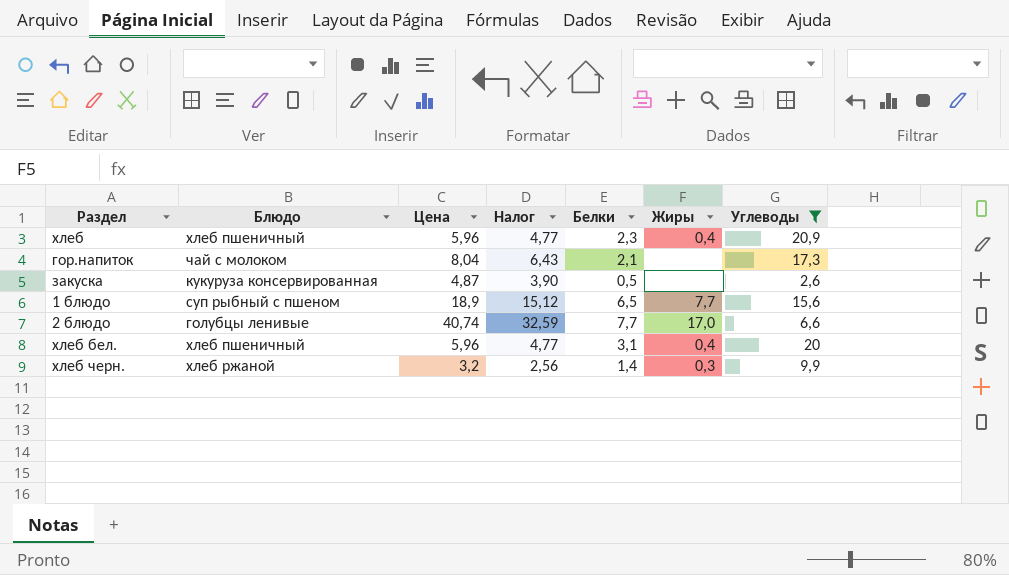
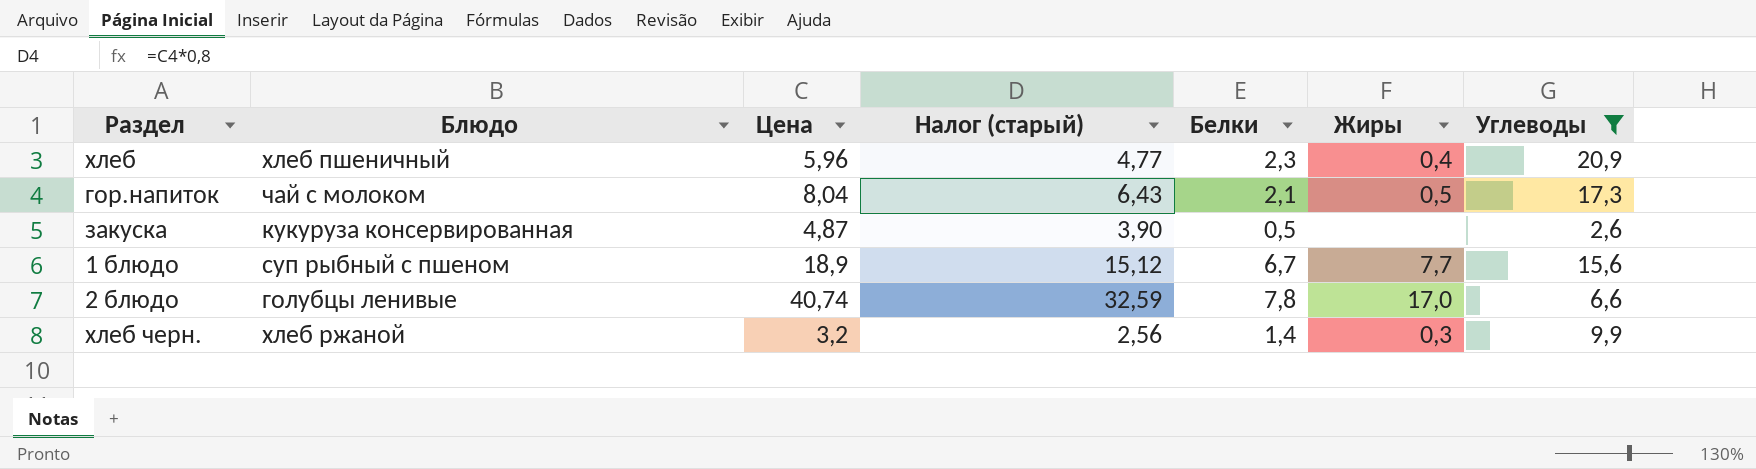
column name: Налог -> Налог (старый)
row хлеб бел.: хлеб пшеничный | 5,96 | 4,77 | 3,1 | 0,4 | 20 -> none
гор.напиток | Жиры: none -> 0,5
1 блюдо | Белки: 6,5 -> 6,7
2 блюдо | Белки: 7,7 -> 7,8

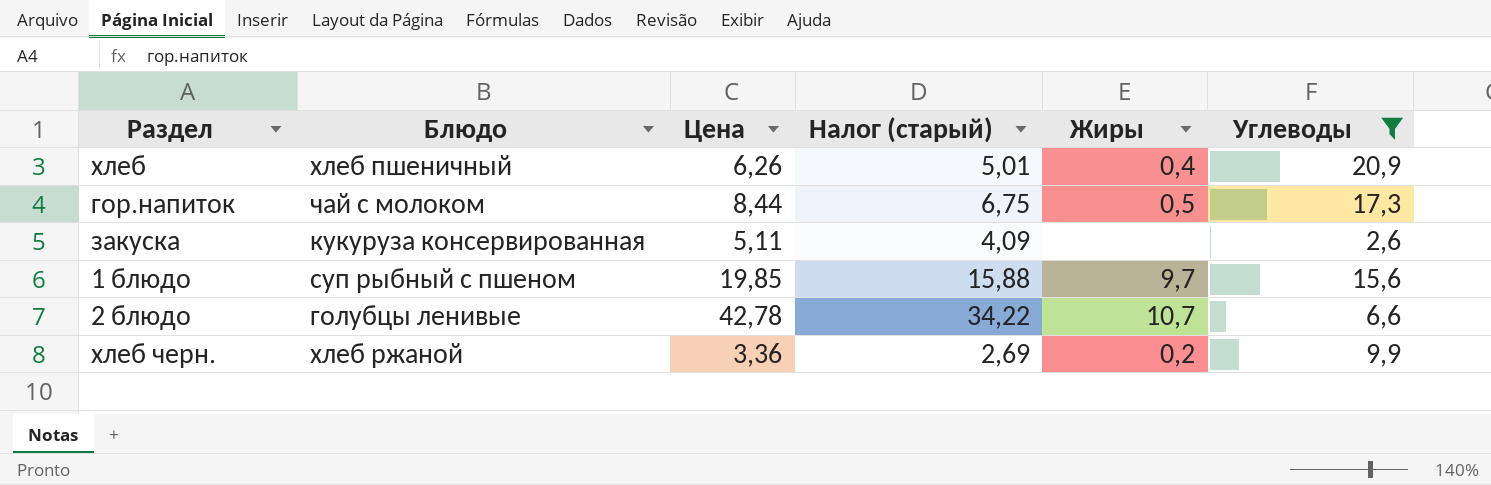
column Белки | position: 5 -> none
хлеб | Цена: 5,96 -> 6,26
хлеб | Налог (старый): 4,77 -> 5,01
гор.напиток | Цена: 8,04 -> 8,44
гор.напиток | Налог (старый): 6,43 -> 6,75
закуска | Цена: 4,87 -> 5,11
закуска | Налог (старый): 3,90 -> 4,09
1 блюдо | Цена: 18,9 -> 19,85
1 блюдо | Налог (старый): 15,12 -> 15,88
1 блюдо | Жиры: 7,7 -> 9,7
2 блюдо | Цена: 40,74 -> 42,78
2 блюдо | Налог (старый): 32,59 -> 34,22
2 блюдо | Жиры: 17,0 -> 10,7
хлеб черн. | Цена: 3,2 -> 3,36
хлеб черн. | Налог (старый): 2,56 -> 2,69
хлеб черн. | Жиры: 0,3 -> 0,2

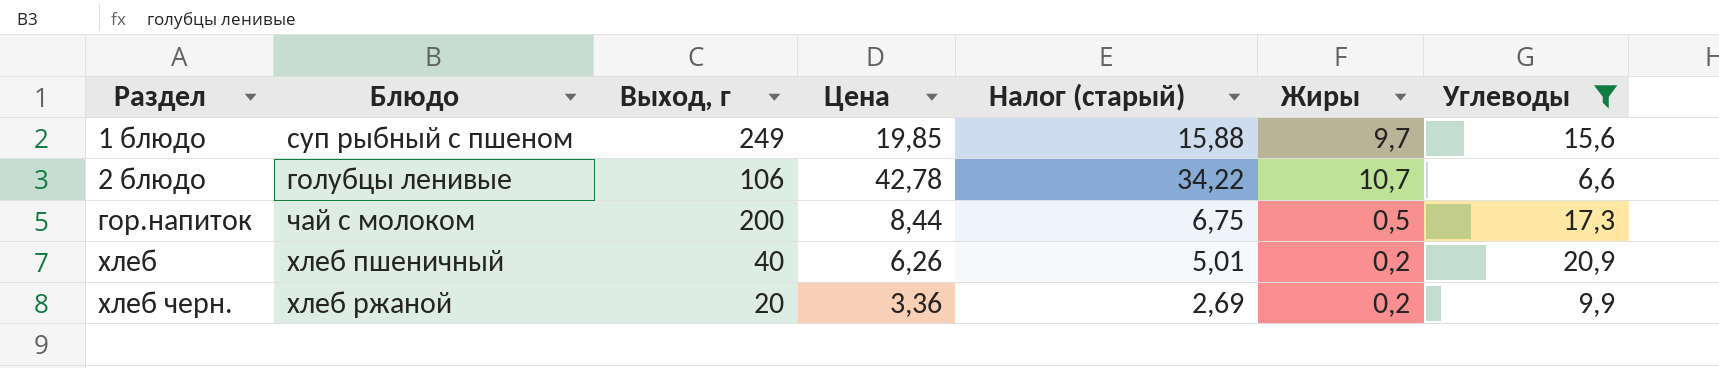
row order: none -> Раздел ascending
column Выход, г | position: none -> 3
row закуска: кукуруза консервированная | 5,11 | 4,09 | none | 2,6 -> none
хлеб | Жиры: 0,4 -> 0,2

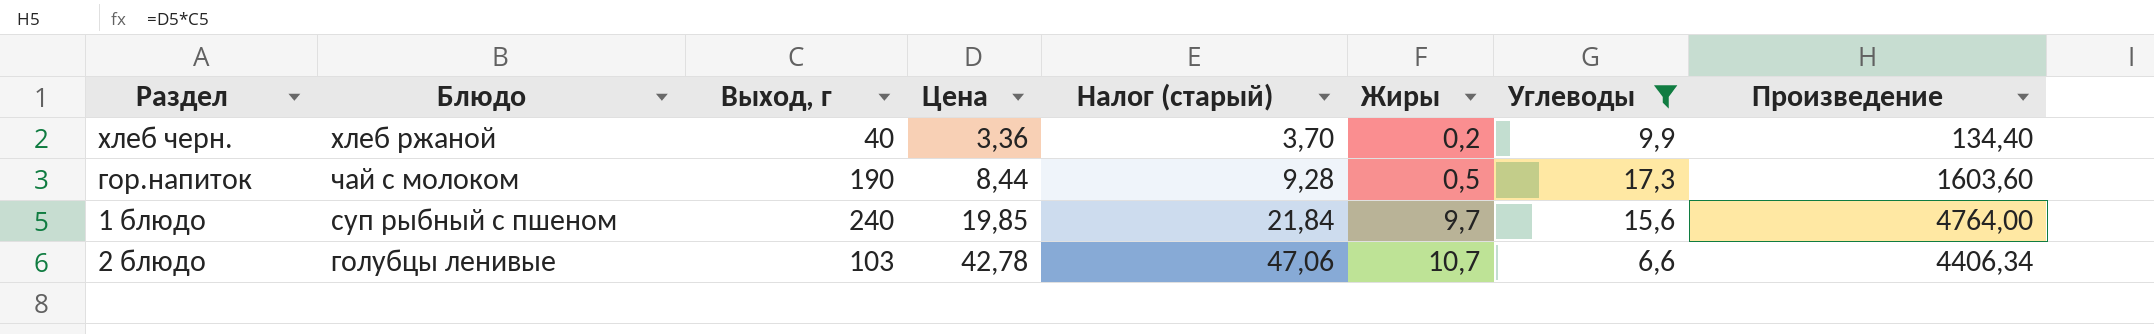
row order: Раздел ascending -> Цена ascending
column Налог (старый) | formula: [Цена] * 0,8 -> [Цена] * 1,1
column Произведение | formula: none -> [Выход, г] * [Цена]
row хлеб: хлеб пшеничный | 40 | 6,26 | 5,01 | 0,2 | 20,9 -> none
хлеб черн. | Выход, г: 20 -> 40
гор.напиток | Выход, г: 200 -> 190
1 блюдо | Выход, г: 249 -> 240
2 блюдо | Выход, г: 106 -> 103

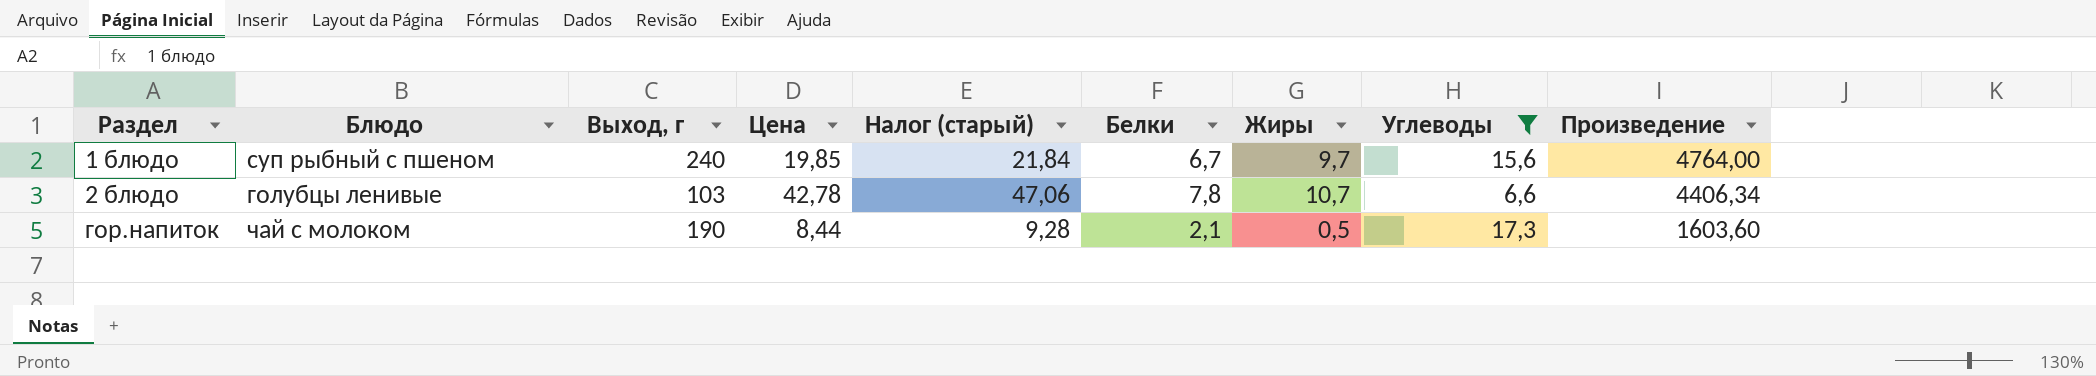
row order: Цена ascending -> Раздел ascending
column Белки | position: none -> 6
row хлеб черн.: хлеб ржаной | 40 | 3,36 | 3,70 | 0,2 | 9,9 | 134,40 -> none

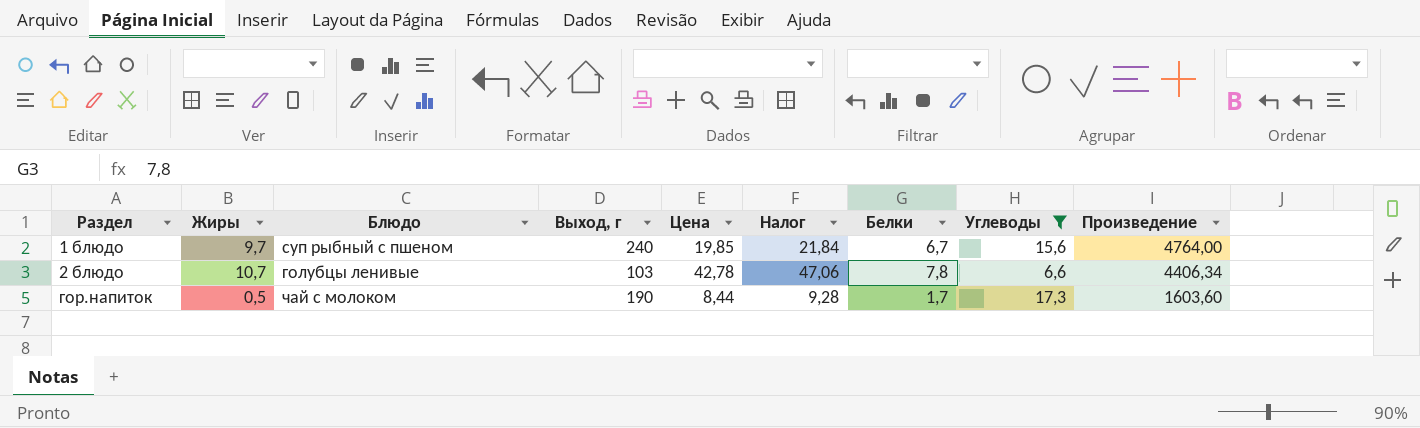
column Жиры | position: 7 -> 2
column name: Налог (старый) -> Налог
гор.напиток | Белки: 2,1 -> 1,7

